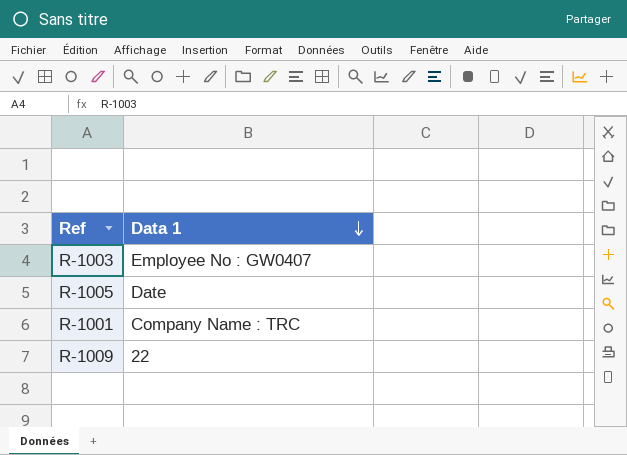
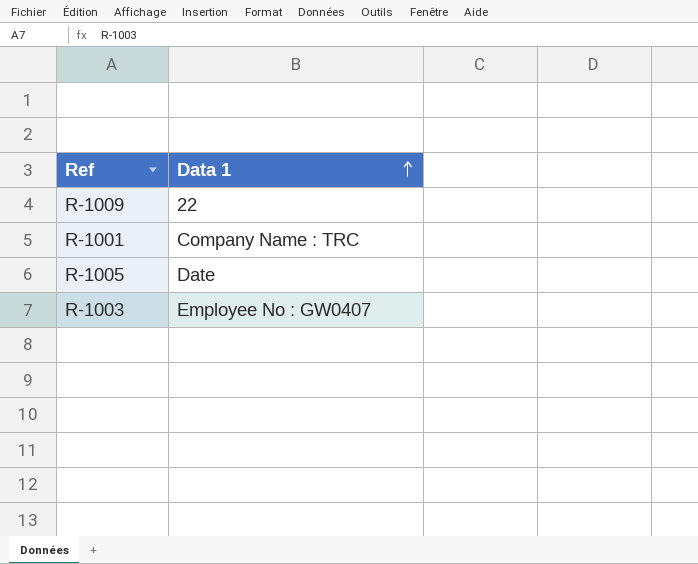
row order: Data 1 descending -> Data 1 ascending

